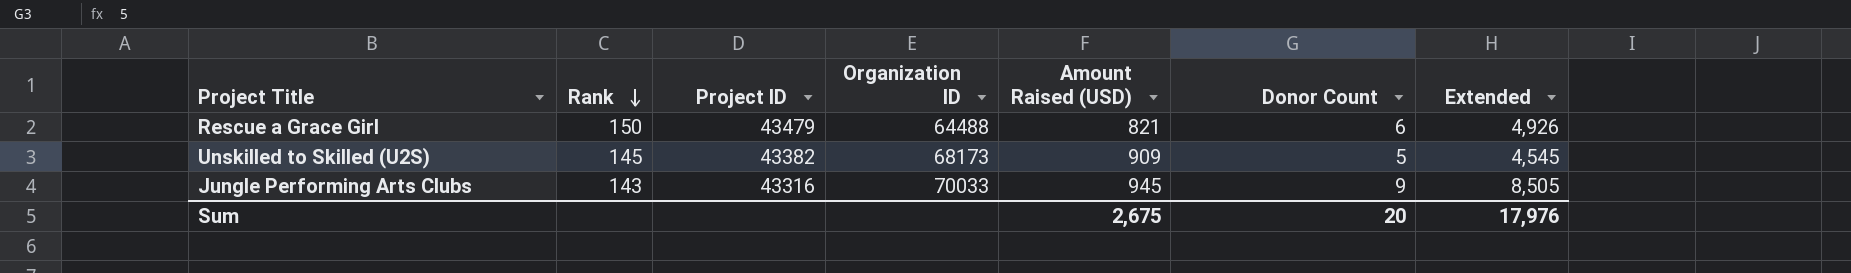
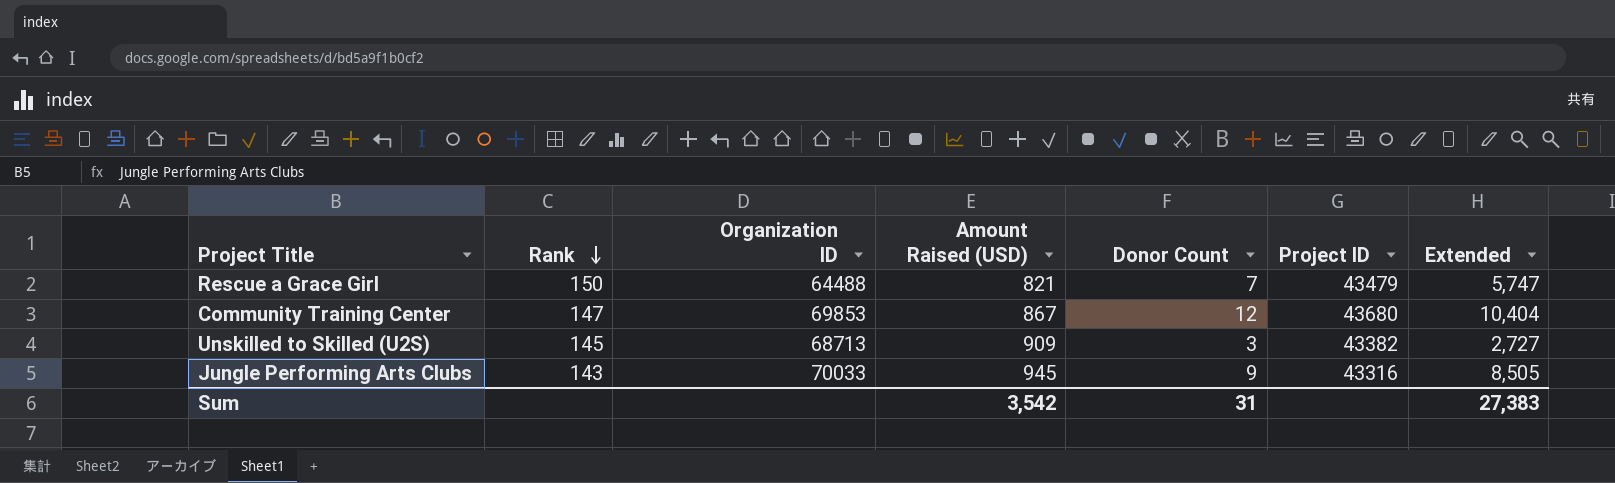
column Project ID | position: 3 -> 6
Rescue a Grace Girl | Donor Count: 6 -> 7
Rescue a Grace Girl | Extended: 4,926 -> 5,747
row Community Training Center: none -> 147 | 69853 | 867 | 12 | 43680 | 10,404
Unskilled to Skilled (U2S) | Organization ID: 68173 -> 68713
Unskilled to Skilled (U2S) | Donor Count: 5 -> 3
Unskilled to Skilled (U2S) | Extended: 4,545 -> 2,727
Sum | Amount Raised (USD): 2,675 -> 3,542
Sum | Donor Count: 20 -> 31
Sum | Extended: 17,976 -> 27,383

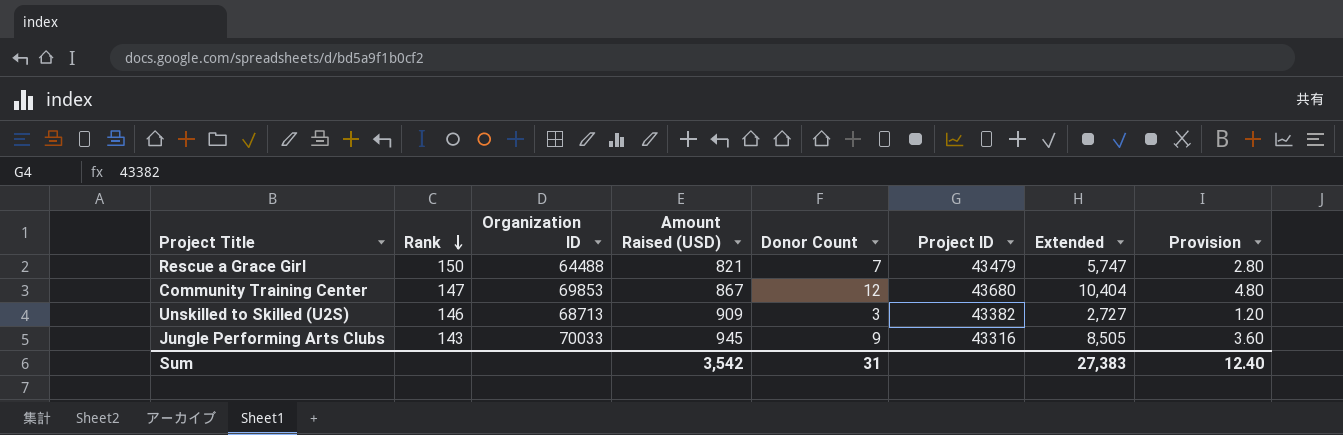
column Provision | formula: none -> [Donor Count] * 0.4
Unskilled to Skilled (U2S) | Rank: 145 -> 146

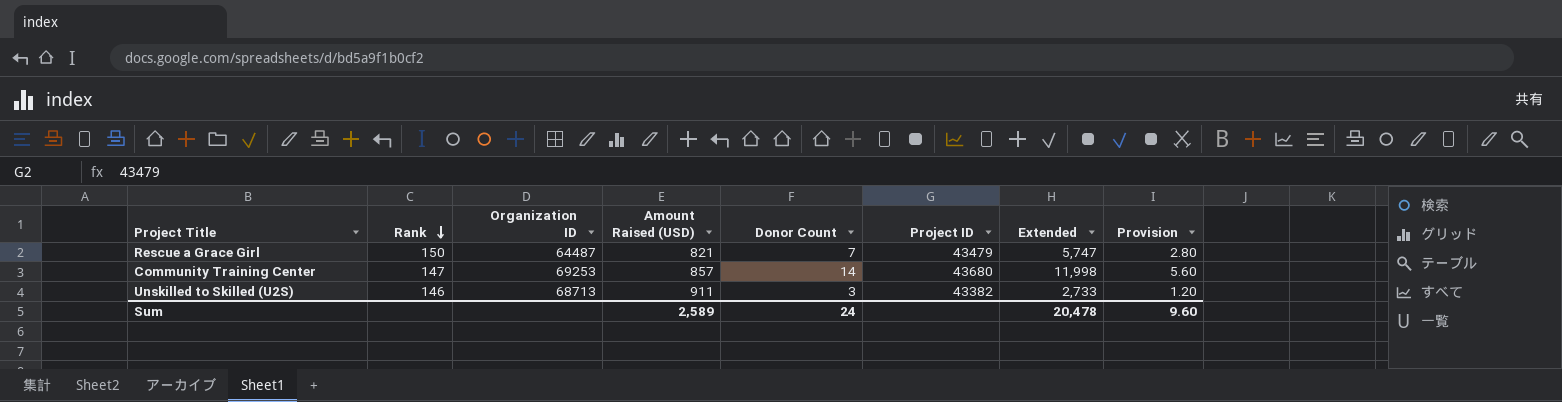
row Jungle Performing Arts Clubs: 143 | 70033 | 945 | 9 | 43316 | 8,505 | 3.60 -> none
Rescue a Grace Girl | Organization ID: 64488 -> 64487
Community Training Center | Organization ID: 69853 -> 69253
Community Training Center | Amount Raised (USD): 867 -> 857
Community Training Center | Donor Count: 12 -> 14
Community Training Center | Extended: 10,404 -> 11,998
Community Training Center | Provision: 4.80 -> 5.60
Unskilled to Skilled (U2S) | Amount Raised (USD): 909 -> 911
Unskilled to Skilled (U2S) | Extended: 2,727 -> 2,733
Sum | Amount Raised (USD): 3,542 -> 2,589
Sum | Donor Count: 31 -> 24
Sum | Extended: 27,383 -> 20,478
Sum | Provision: 12.40 -> 9.60

